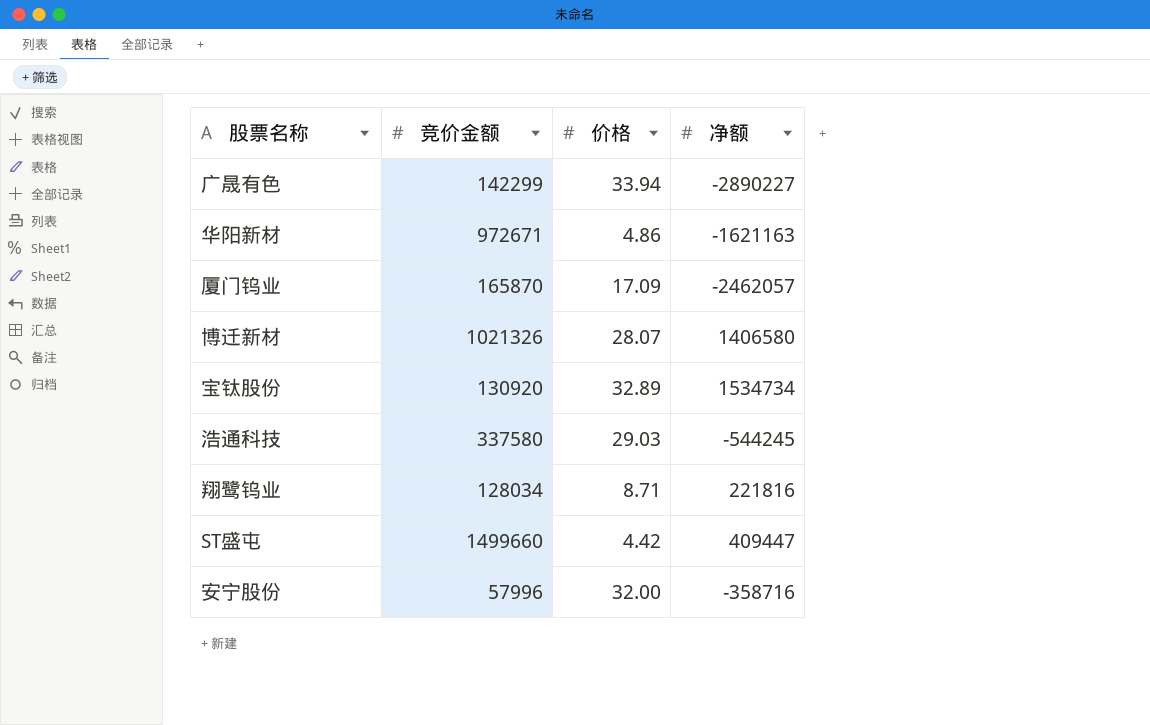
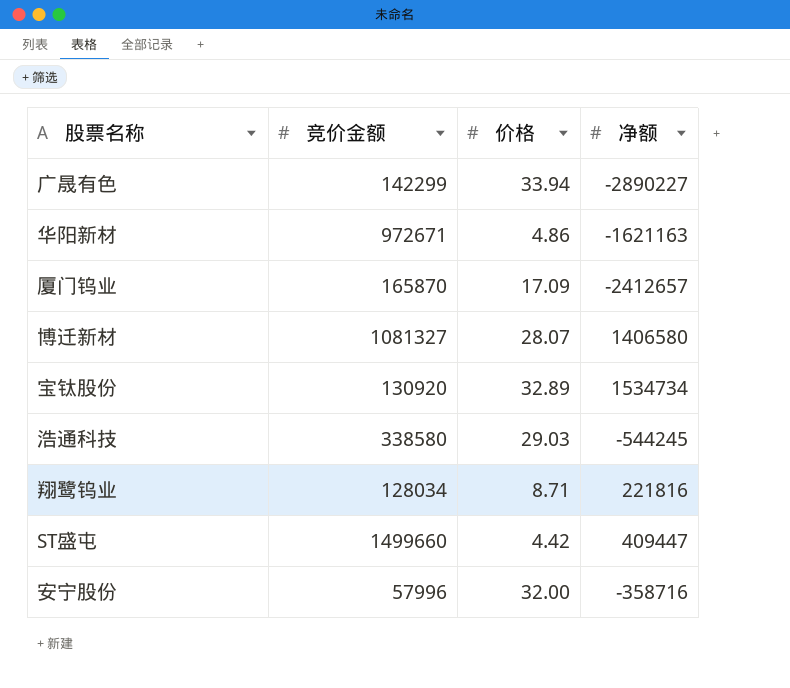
厦门钨业 | 净额: -2462057 -> -2412657
博迁新材 | 竞价金额: 1021326 -> 1081327
浩通科技 | 竞价金额: 337580 -> 338580

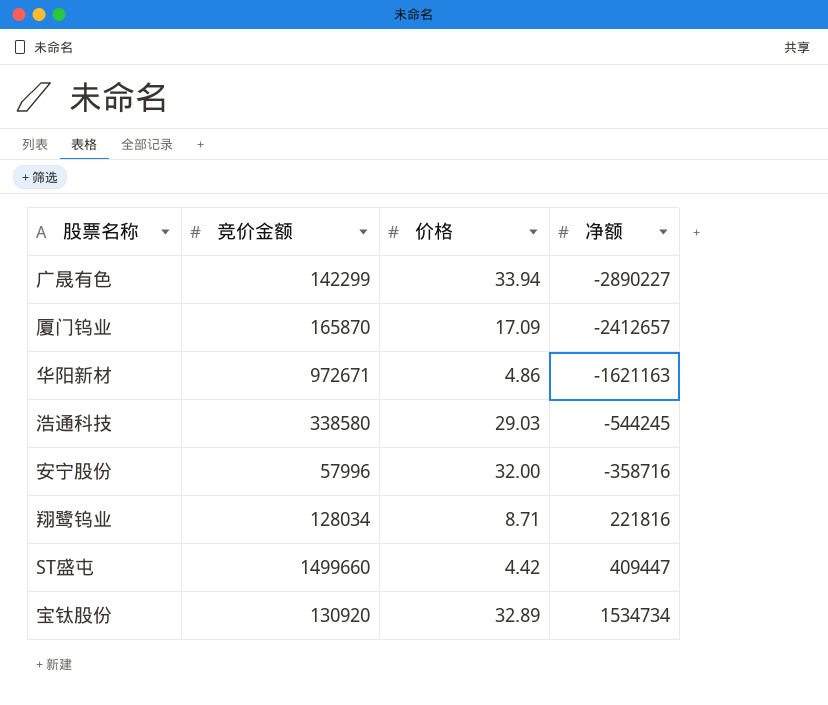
row order: none -> 净额 ascending
row 博迁新材: 1081327 | 28.07 | 1406580 -> none

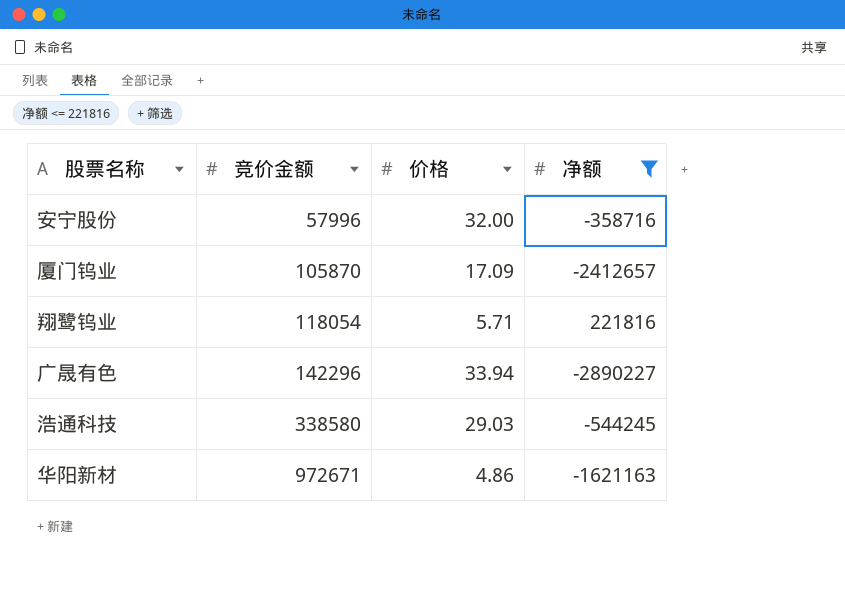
filter: none -> 净额 <= 221816
row order: 净额 ascending -> 竞价金额 ascending
厦门钨业 | 竞价金额: 165870 -> 105870
翔鹭钨业 | 竞价金额: 128034 -> 118054
翔鹭钨业 | 价格: 8.71 -> 5.71
广晟有色 | 竞价金额: 142299 -> 142296

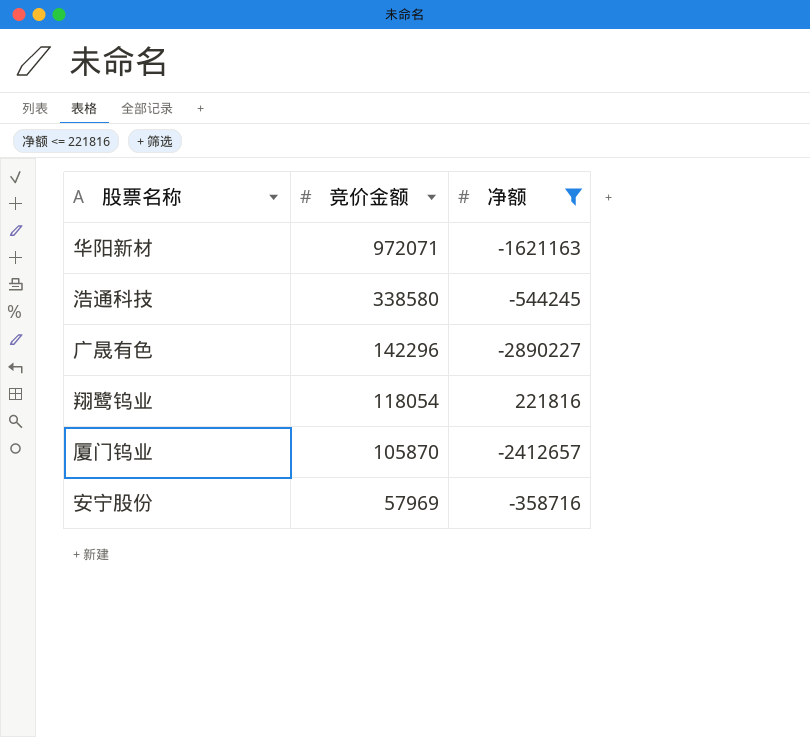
row order: 竞价金额 ascending -> 竞价金额 descending
column 价格 | position: 3 -> none
华阳新材 | 竞价金额: 972671 -> 972071
安宁股份 | 竞价金额: 57996 -> 57969

